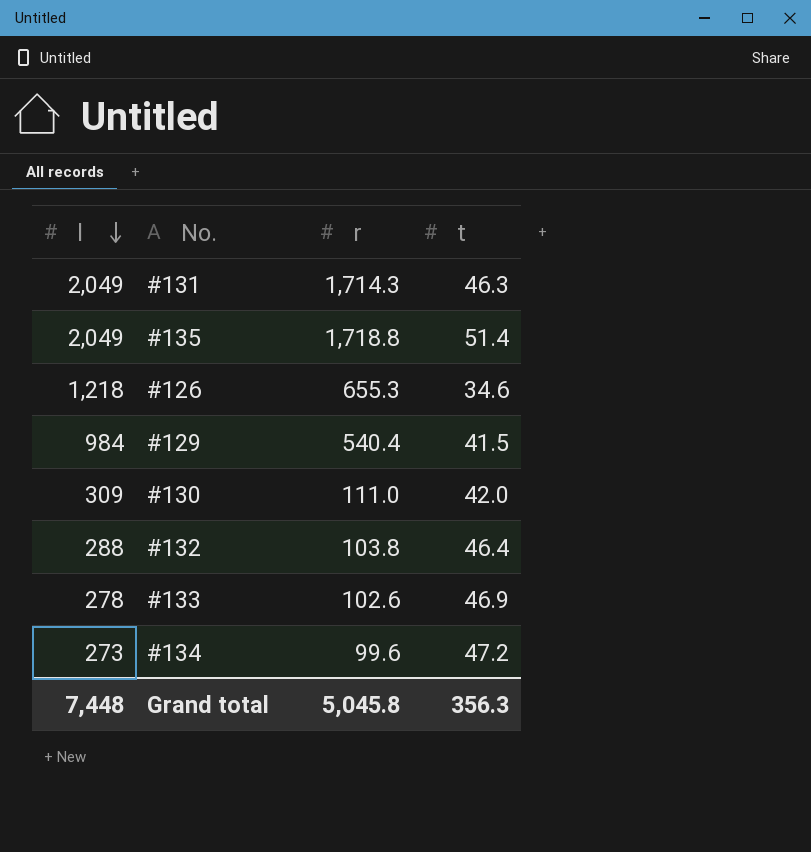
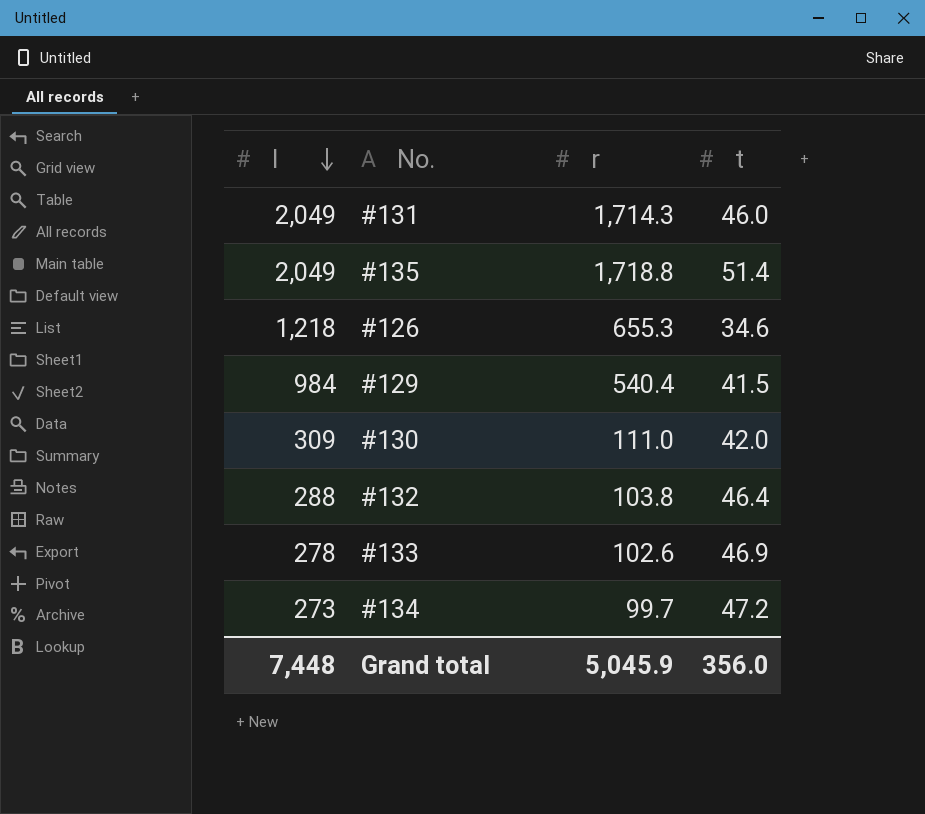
#131 | t: 46.3 -> 46.0
#134 | r: 99.6 -> 99.7
Grand total | r: 5,045.8 -> 5,045.9
Grand total | t: 356.3 -> 356.0

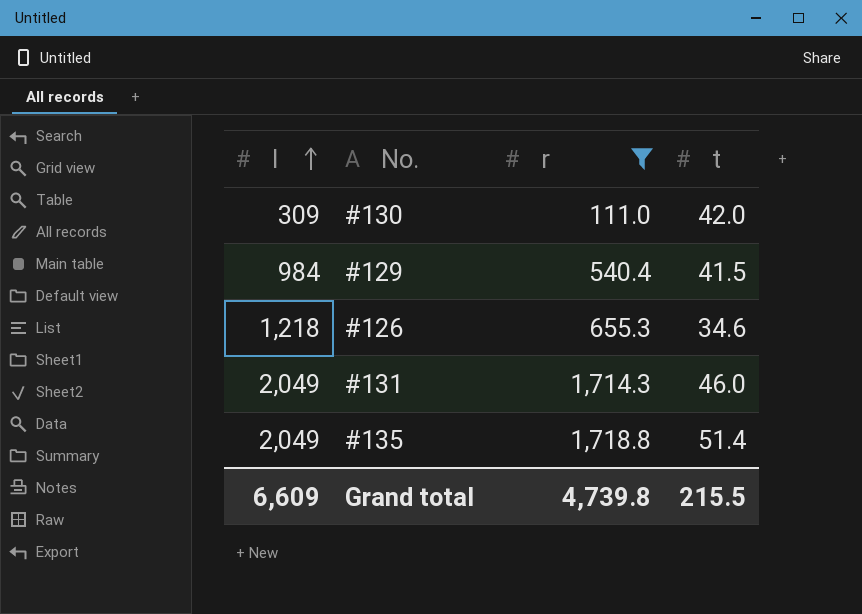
filter: none -> r >= 111.0
row order: l descending -> l ascending
Grand total | l: 7,448 -> 6,609
Grand total | r: 5,045.9 -> 4,739.8
Grand total | t: 356.0 -> 215.5

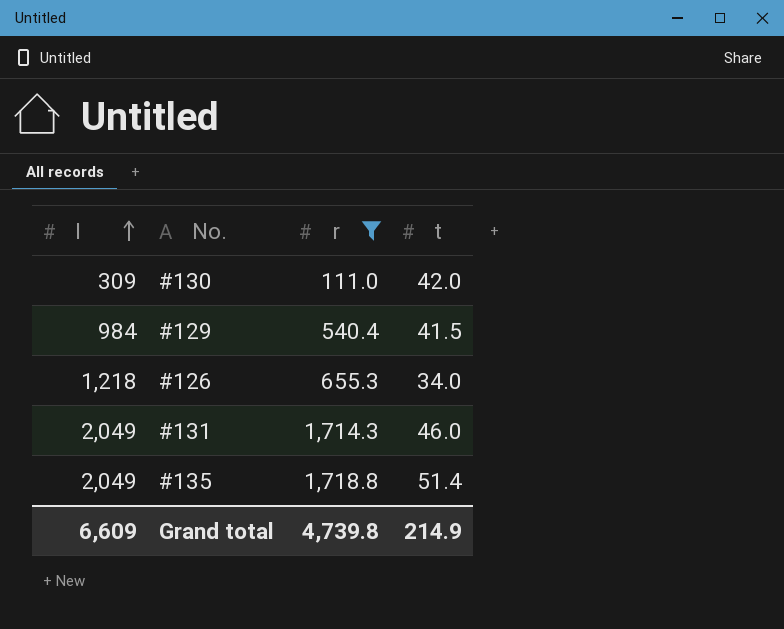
#126 | t: 34.6 -> 34.0
Grand total | t: 215.5 -> 214.9

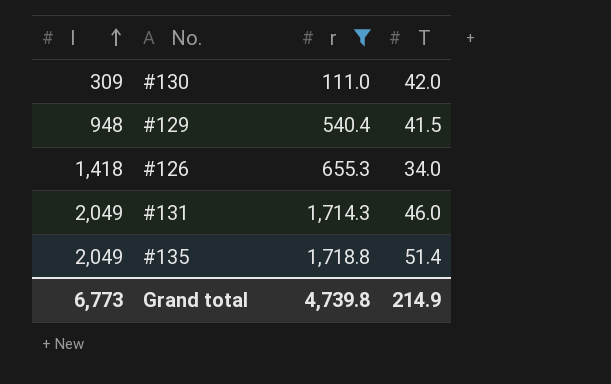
column name: t -> T
#129 | l: 984 -> 948
#126 | l: 1,218 -> 1,418
Grand total | l: 6,609 -> 6,773

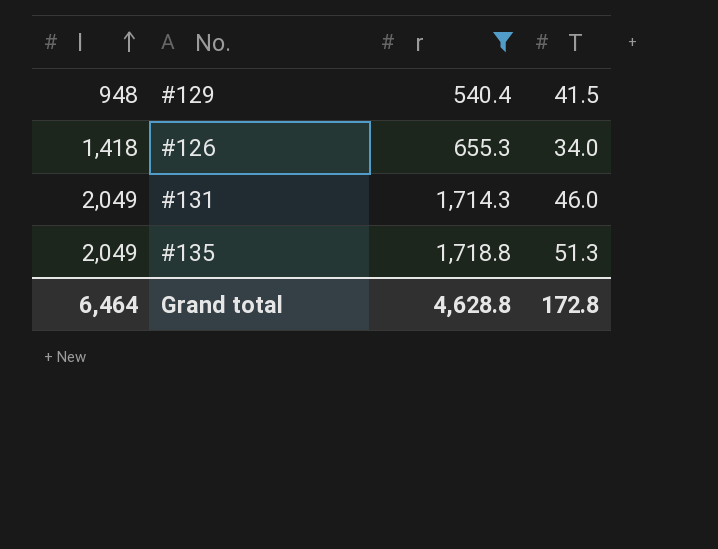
row #130: 309 | 111.0 | 42.0 -> none
#135 | T: 51.4 -> 51.3
Grand total | l: 6,773 -> 6,464
Grand total | r: 4,739.8 -> 4,628.8
Grand total | T: 214.9 -> 172.8

